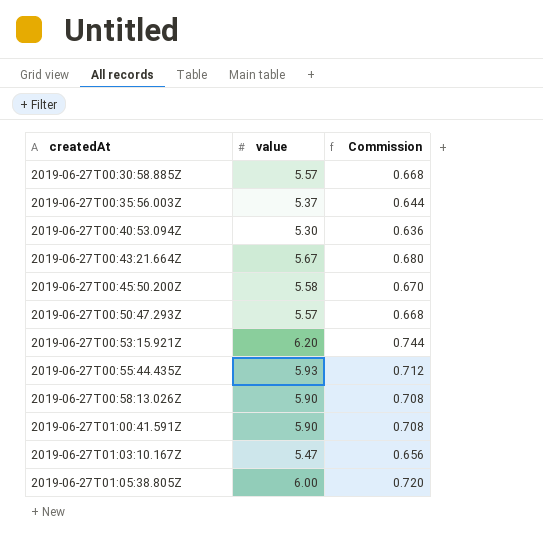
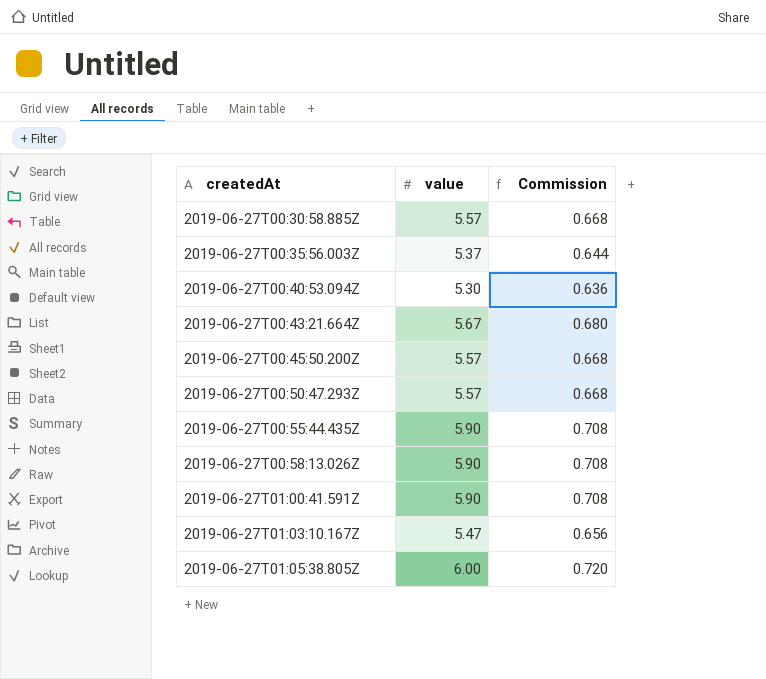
row 2019-06-27T00:53:15.921Z: 6.20 | 0.744 -> none
2019-06-27T00:45:50.200Z | value: 5.58 -> 5.57
2019-06-27T00:45:50.200Z | Commission: 0.670 -> 0.668
2019-06-27T00:55:44.435Z | value: 5.93 -> 5.90
2019-06-27T00:55:44.435Z | Commission: 0.712 -> 0.708

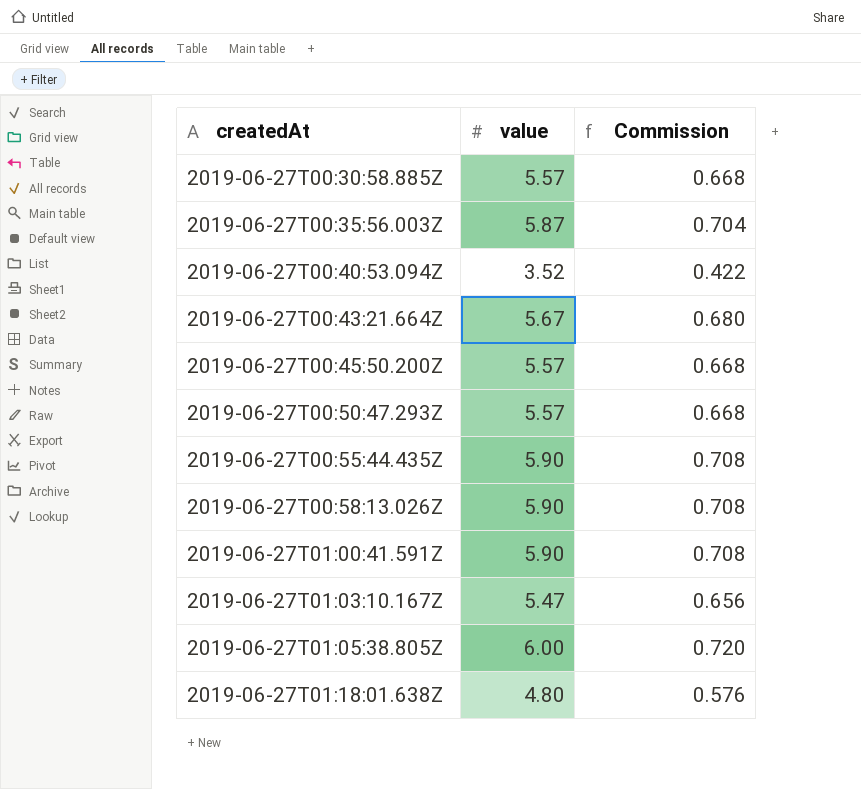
2019-06-27T00:35:56.003Z | value: 5.37 -> 5.87
2019-06-27T00:35:56.003Z | Commission: 0.644 -> 0.704
2019-06-27T00:40:53.094Z | value: 5.30 -> 3.52
2019-06-27T00:40:53.094Z | Commission: 0.636 -> 0.422
row 2019-06-27T01:18:01.638Z: none -> 4.80 | 0.576

